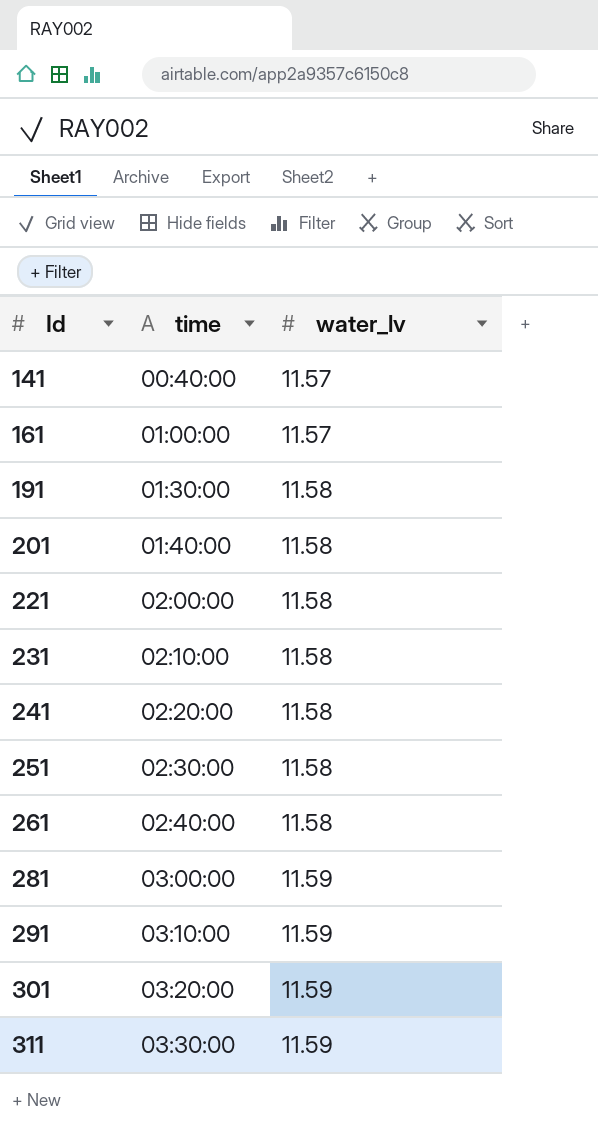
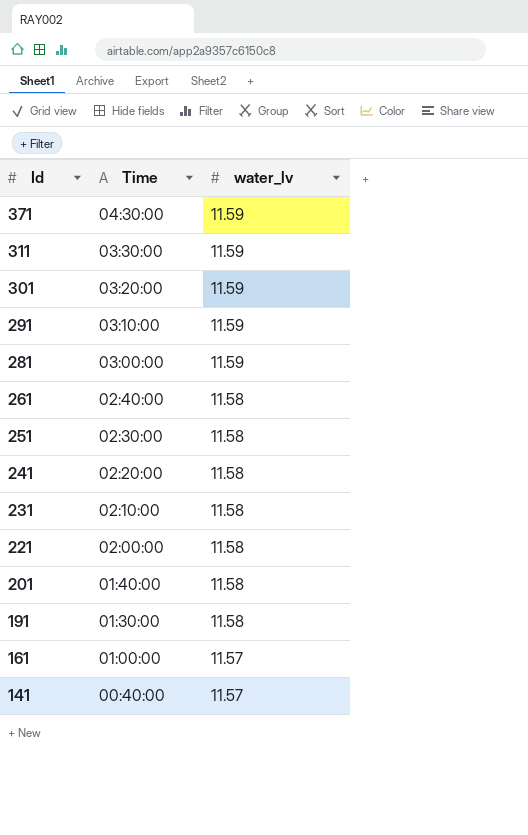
row order: Id ascending -> Id descending
column name: time -> Time
row 371: none -> 04:30:00 | 11.59

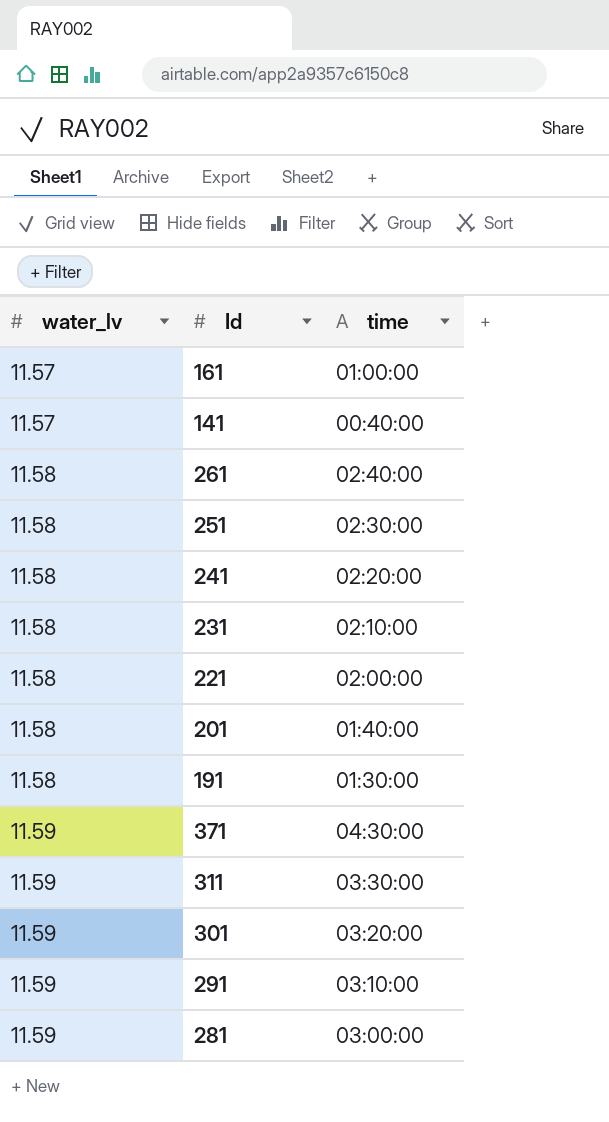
row order: Id descending -> water_lv ascending
column water_lv | position: 3 -> 1
column name: Time -> time

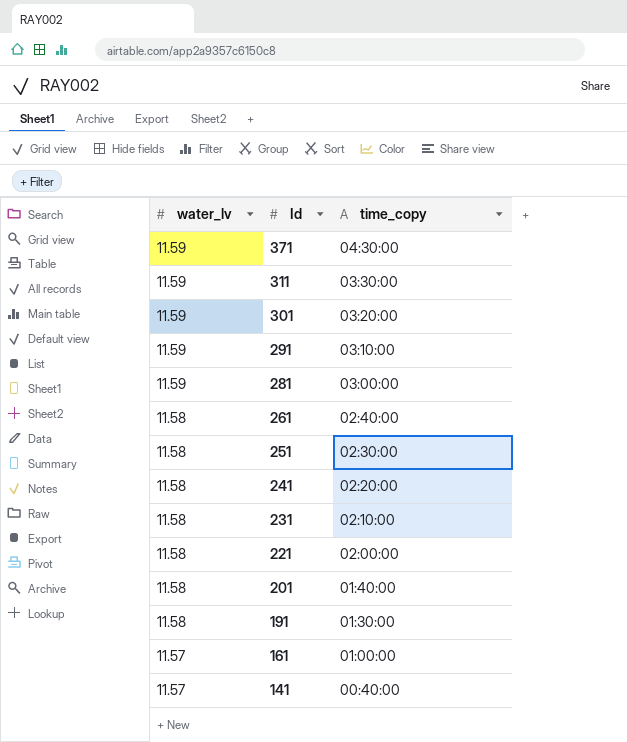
row order: water_lv ascending -> water_lv descending
column name: time -> time_copy

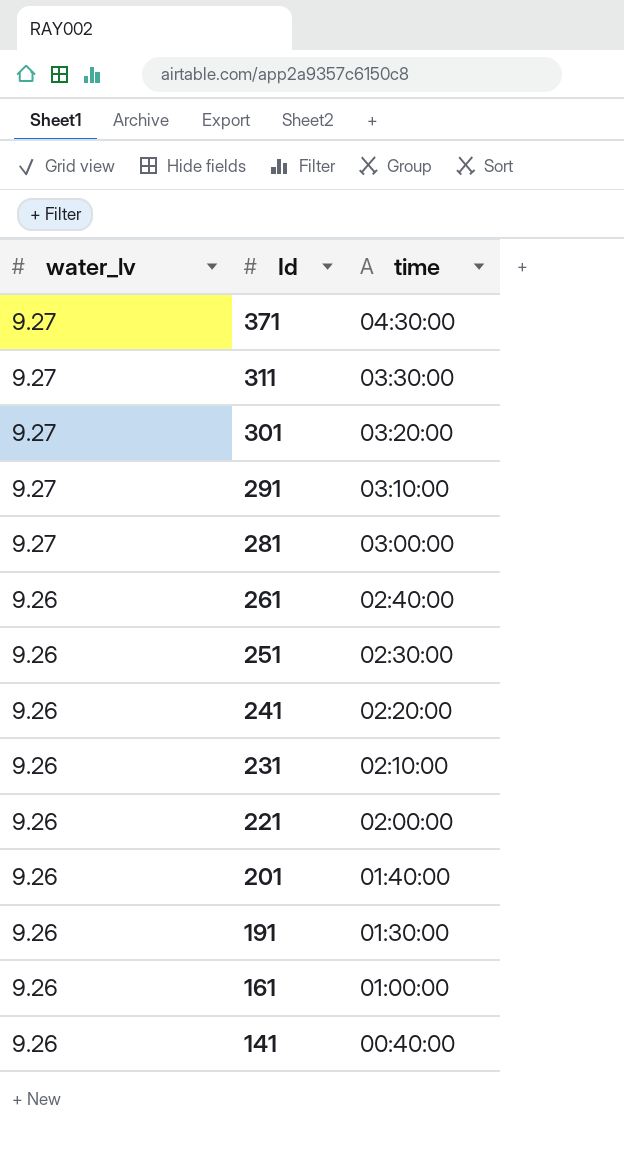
column name: time_copy -> time
371 | water_lv: 11.59 -> 9.27
311 | water_lv: 11.59 -> 9.27
301 | water_lv: 11.59 -> 9.27
291 | water_lv: 11.59 -> 9.27
281 | water_lv: 11.59 -> 9.27
261 | water_lv: 11.58 -> 9.26
251 | water_lv: 11.58 -> 9.26
241 | water_lv: 11.58 -> 9.26
231 | water_lv: 11.58 -> 9.26
221 | water_lv: 11.58 -> 9.26
201 | water_lv: 11.58 -> 9.26
191 | water_lv: 11.58 -> 9.26
161 | water_lv: 11.57 -> 9.26
141 | water_lv: 11.57 -> 9.26

